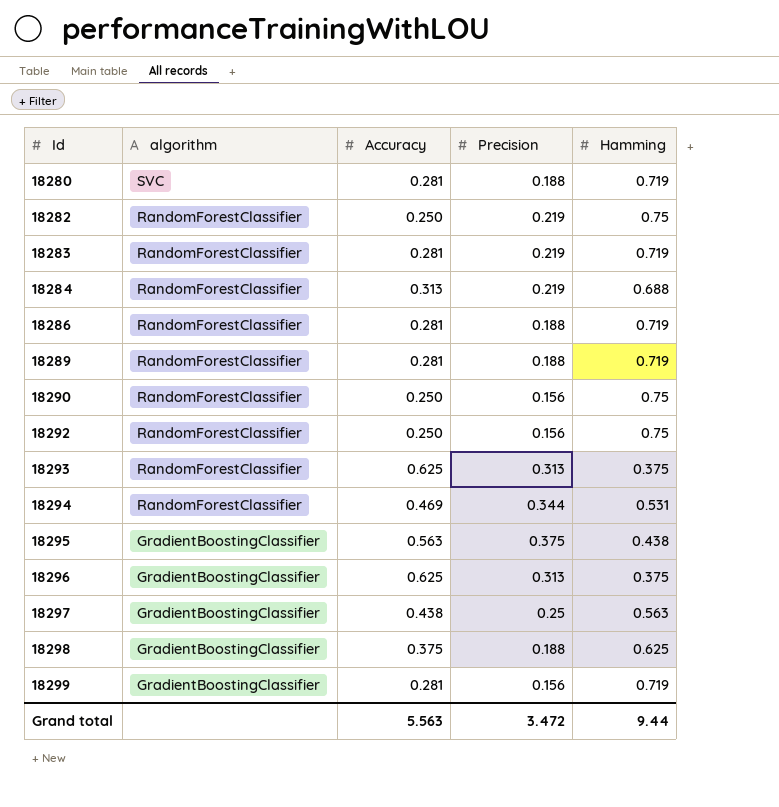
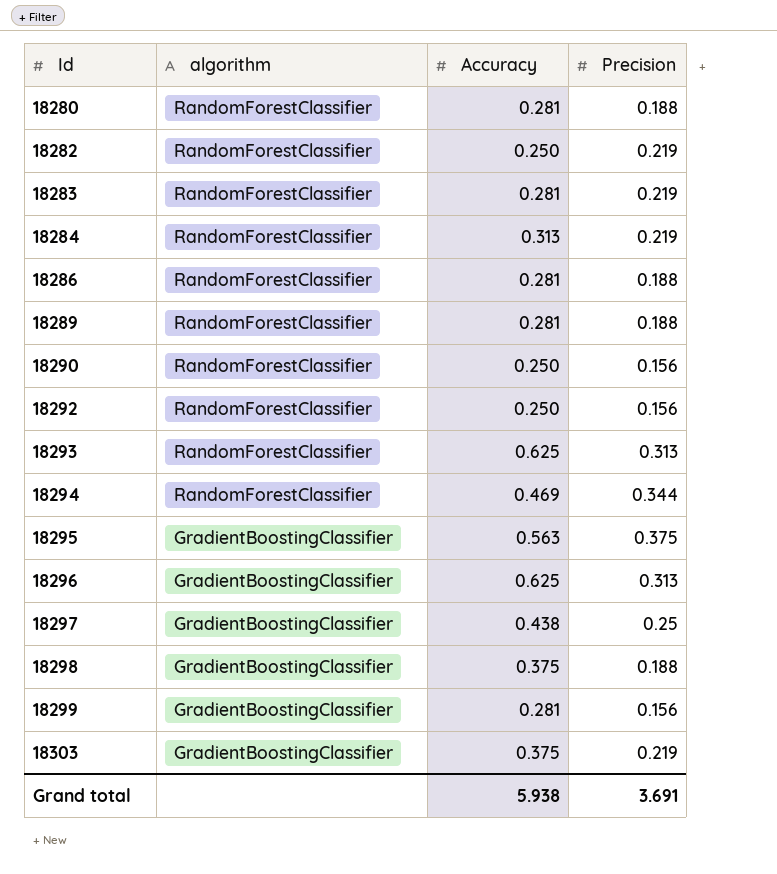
column Hamming | position: 5 -> none
18280 | algorithm: SVC -> RandomForestClassifier
row 18303: none -> GradientBoostingClassifier | 0.375 | 0.219
Grand total | Accuracy: 5.563 -> 5.938
Grand total | Precision: 3.472 -> 3.691

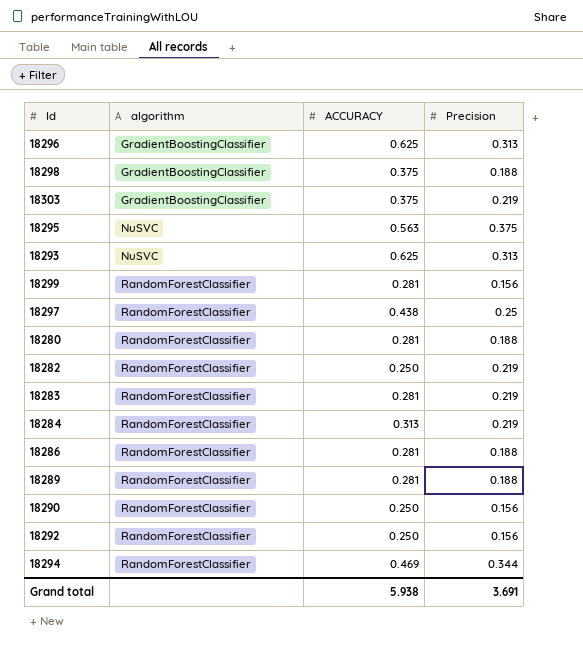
row order: Id ascending -> algorithm ascending
column name: Accuracy -> ACCURACY
18295 | algorithm: GradientBoostingClassifier -> NuSVC
18293 | algorithm: RandomForestClassifier -> NuSVC
18299 | algorithm: GradientBoostingClassifier -> RandomForestClassifier
18297 | algorithm: GradientBoostingClassifier -> RandomForestClassifier

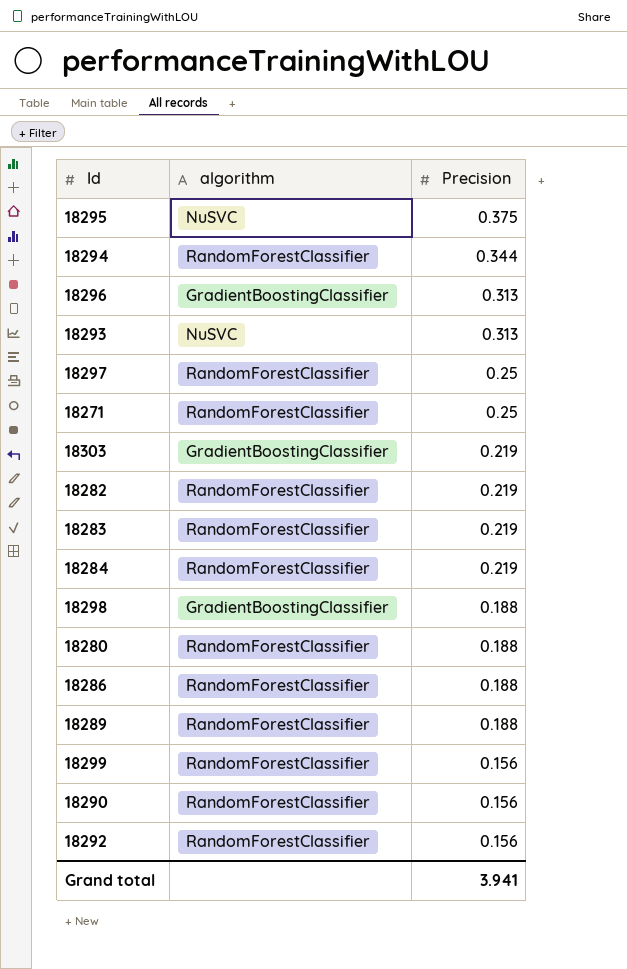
row order: algorithm ascending -> Precision descending
column ACCURACY | position: 3 -> none
row 18271: none -> RandomForestClassifier | 0.25
Grand total | Precision: 3.691 -> 3.941

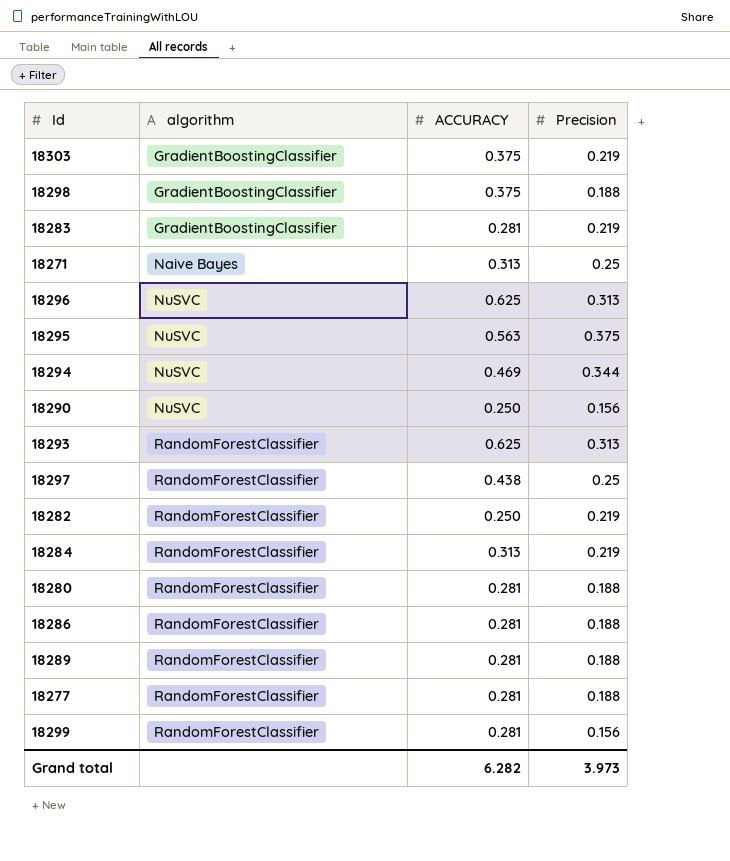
row order: Precision descending -> algorithm ascending
column ACCURACY | position: none -> 3
row 18292: RandomForestClassifier | 0.156 -> none
18283 | algorithm: RandomForestClassifier -> GradientBoostingClassifier
18271 | algorithm: RandomForestClassifier -> Naive Bayes
18296 | algorithm: GradientBoostingClassifier -> NuSVC
18294 | algorithm: RandomForestClassifier -> NuSVC
18290 | algorithm: RandomForestClassifier -> NuSVC
18293 | algorithm: NuSVC -> RandomForestClassifier
row 18277: none -> RandomForestClassifier | 0.281 | 0.188
Grand total | Precision: 3.941 -> 3.973

